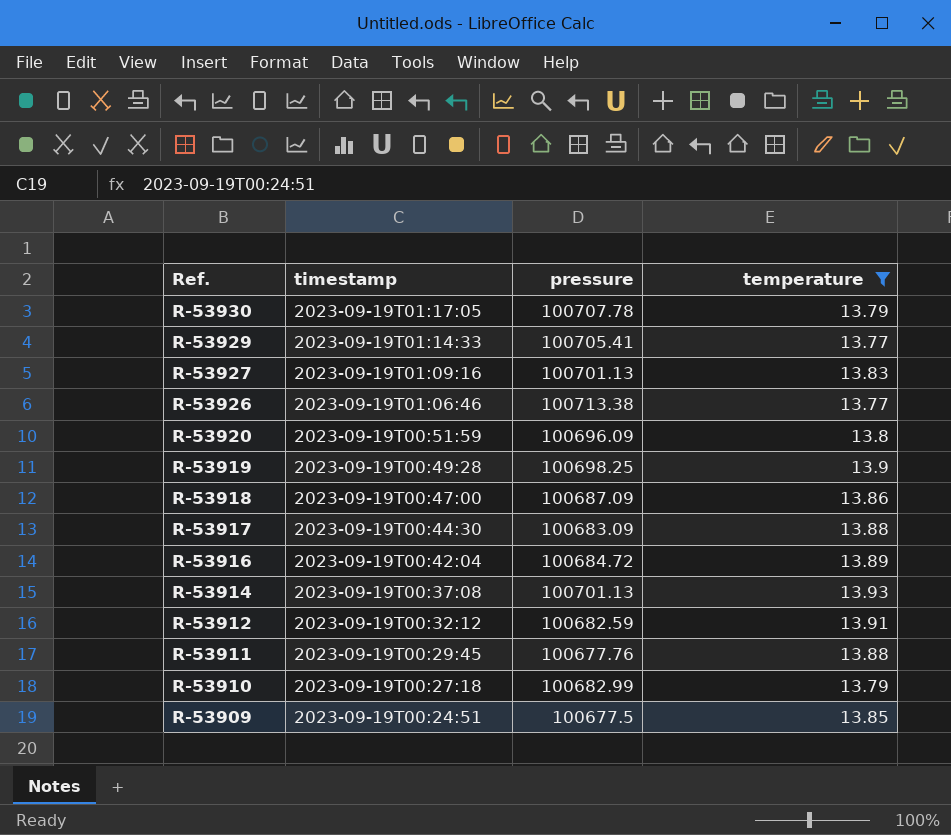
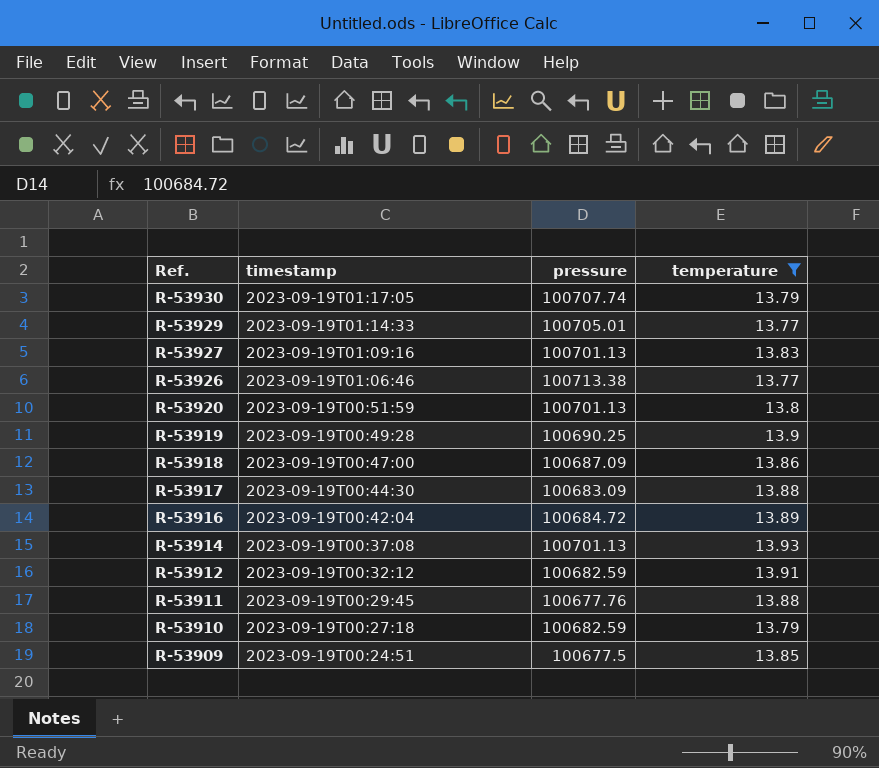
R-53930 | pressure: 100707.78 -> 100707.74
R-53929 | pressure: 100705.41 -> 100705.01
R-53920 | pressure: 100696.09 -> 100701.13
R-53919 | pressure: 100698.25 -> 100690.25
R-53910 | pressure: 100682.99 -> 100682.59

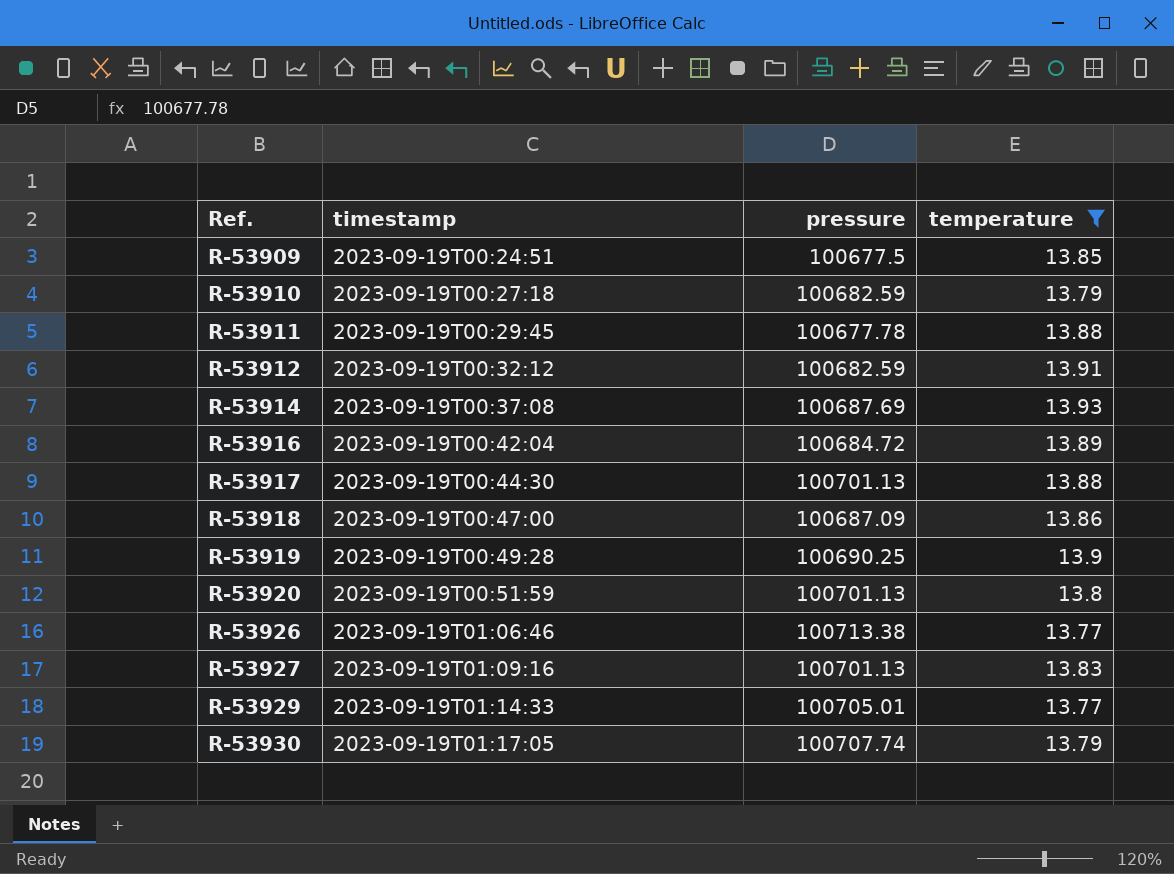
row order: Ref. descending -> Ref. ascending
R-53911 | pressure: 100677.76 -> 100677.78
R-53914 | pressure: 100701.13 -> 100687.69
R-53917 | pressure: 100683.09 -> 100701.13

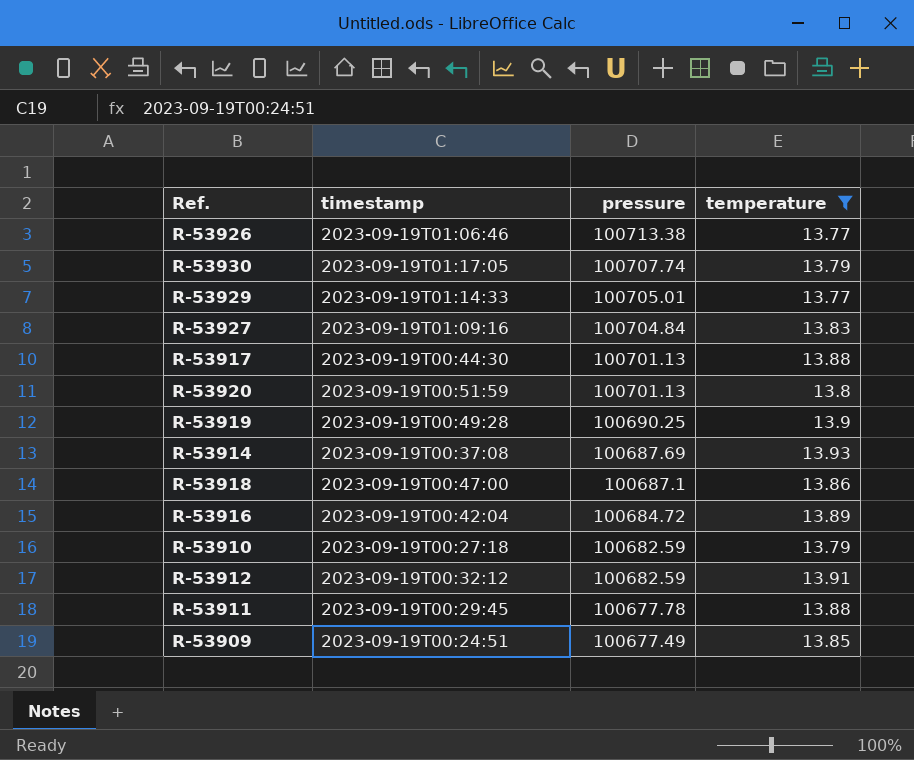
row order: Ref. ascending -> pressure descending
R-53927 | pressure: 100701.13 -> 100704.84
R-53918 | pressure: 100687.09 -> 100687.1
R-53909 | pressure: 100677.5 -> 100677.49

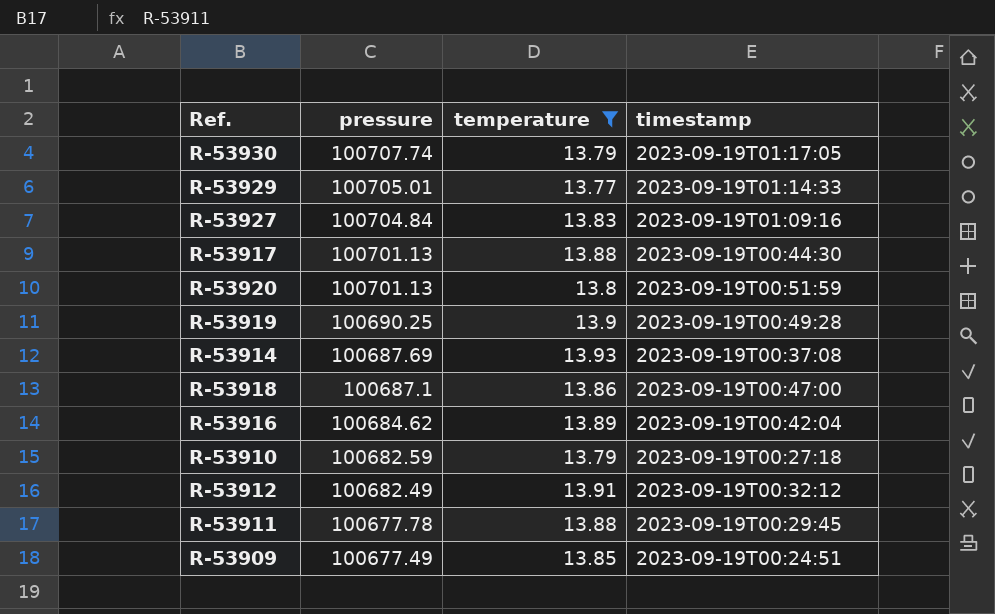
column timestamp | position: 2 -> 4
row R-53926: 2023-09-19T01:06:46 | 100713.38 | 13.77 -> none
R-53916 | pressure: 100684.72 -> 100684.62
R-53912 | pressure: 100682.59 -> 100682.49

